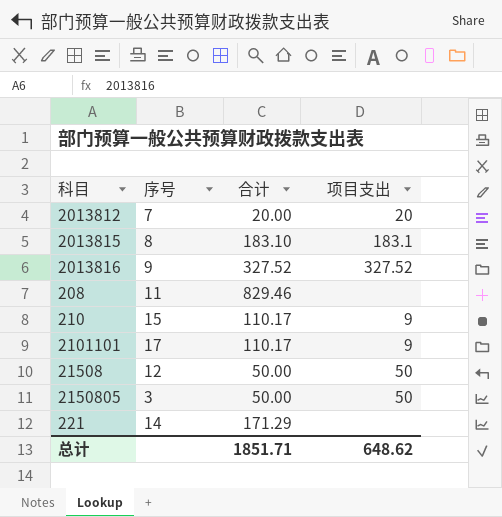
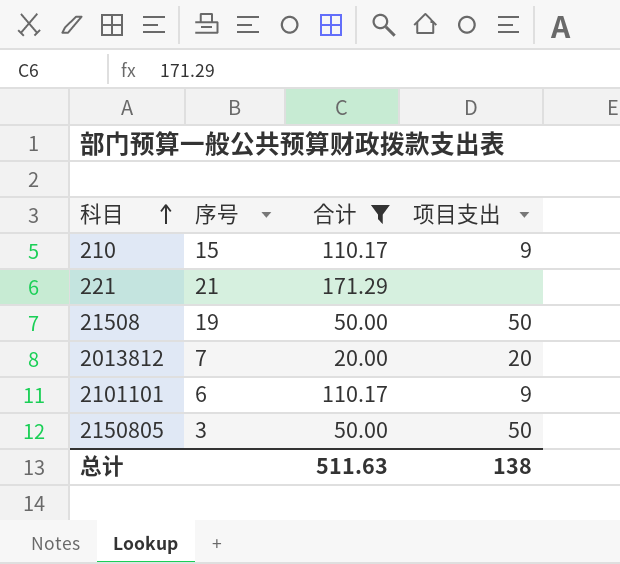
filter: none -> 合计 <= 171.29
row order: none -> 科目 ascending
221 | 序号: 14 -> 21
21508 | 序号: 12 -> 19
2101101 | 序号: 17 -> 6
总计 | 合计: 1851.71 -> 511.63
总计 | 项目支出: 648.62 -> 138

